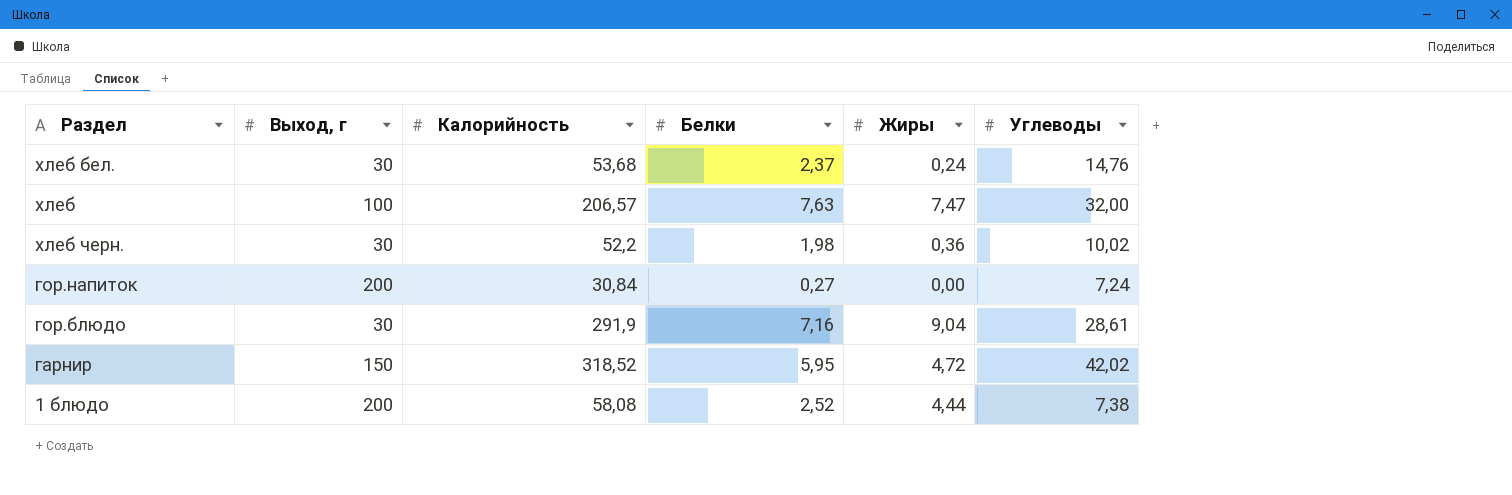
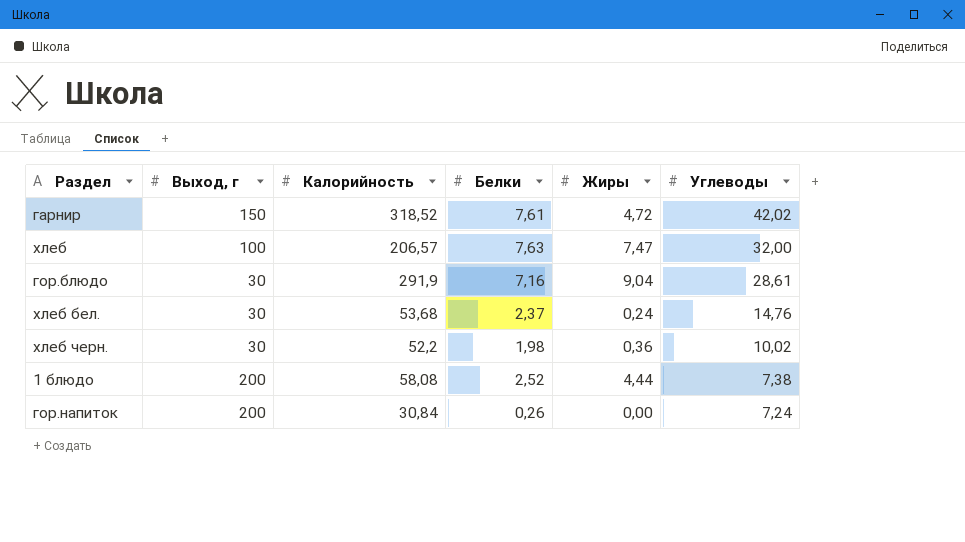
row order: none -> Углеводы descending
гарнир | Белки: 5,95 -> 7,61
гор.напиток | Белки: 0,27 -> 0,26

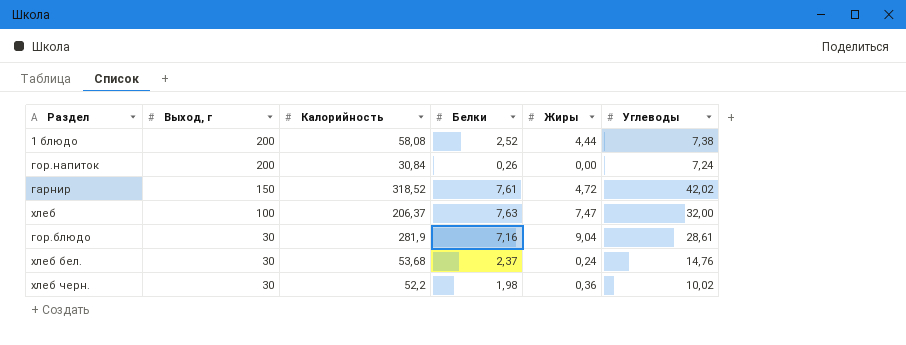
row order: Углеводы descending -> Выход, г descending
хлеб | Калорийность: 206,57 -> 206,37
гор.блюдо | Калорийность: 291,9 -> 281,9

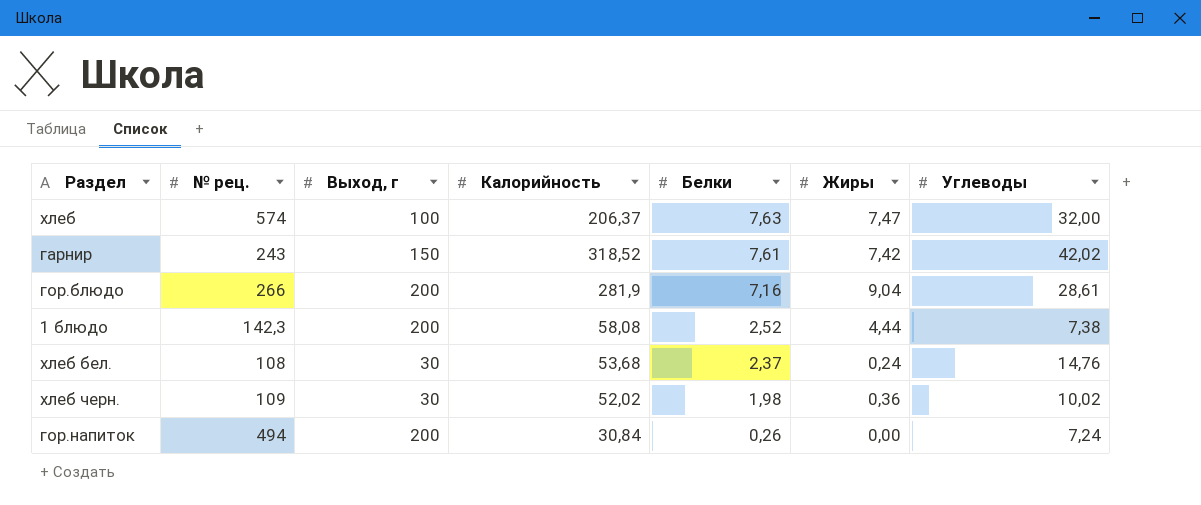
row order: Выход, г descending -> Белки descending
column № рец. | position: none -> 2
гарнир | Жиры: 4,72 -> 7,42
гор.блюдо | Выход, г: 30 -> 200
хлеб черн. | Калорийность: 52,2 -> 52,02

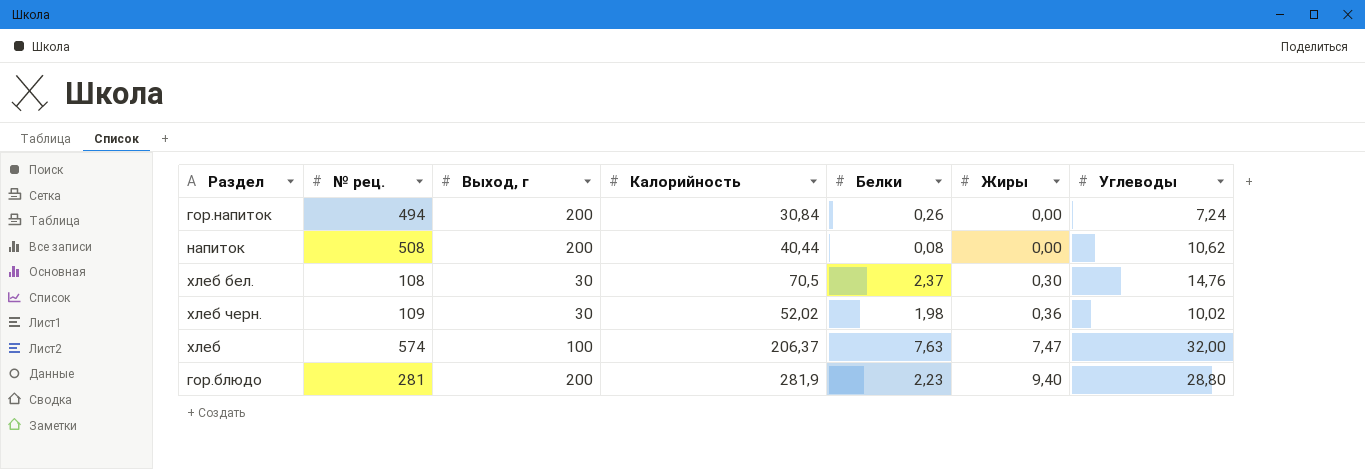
row order: Белки descending -> Жиры ascending
row гарнир: 243 | 150 | 318,52 | 7,61 | 7,42 | 42,02 -> none
row 1 блюдо: 142,3 | 200 | 58,08 | 2,52 | 4,44 | 7,38 -> none
row напиток: none -> 508 | 200 | 40,44 | 0,08 | 0,00 | 10,62
хлеб бел. | Калорийность: 53,68 -> 70,5
хлеб бел. | Жиры: 0,24 -> 0,30
гор.блюдо | № рец.: 266 -> 281
гор.блюдо | Белки: 7,16 -> 2,23
гор.блюдо | Жиры: 9,04 -> 9,40
гор.блюдо | Углеводы: 28,61 -> 28,80

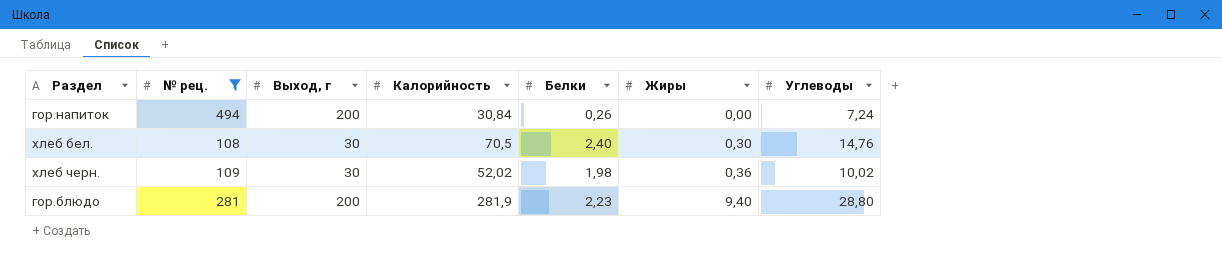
filter: none -> № рец. <= 494
хлеб бел. | Белки: 2,37 -> 2,40

